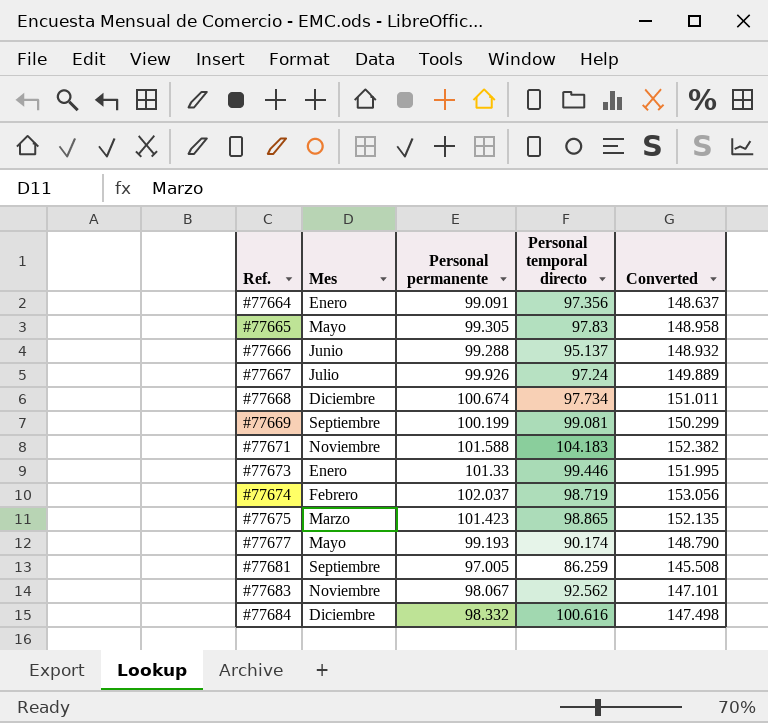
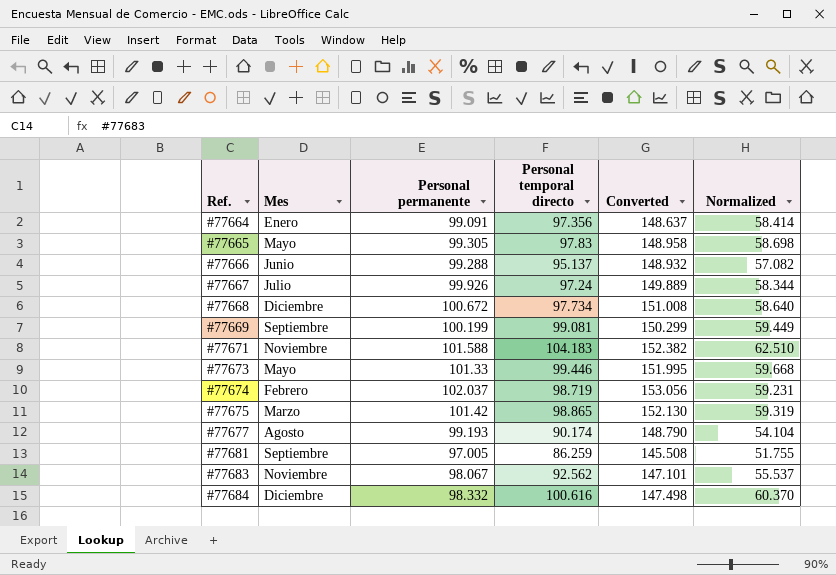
column Normalized | formula: none -> [Personal temporal directo] * 0.6
#77668 | Personal permanente: 100.674 -> 100.672
#77668 | Converted: 151.011 -> 151.008
#77673 | Mes: Enero -> Mayo
#77675 | Personal permanente: 101.423 -> 101.42
#77675 | Converted: 152.135 -> 152.130
#77677 | Mes: Mayo -> Agosto

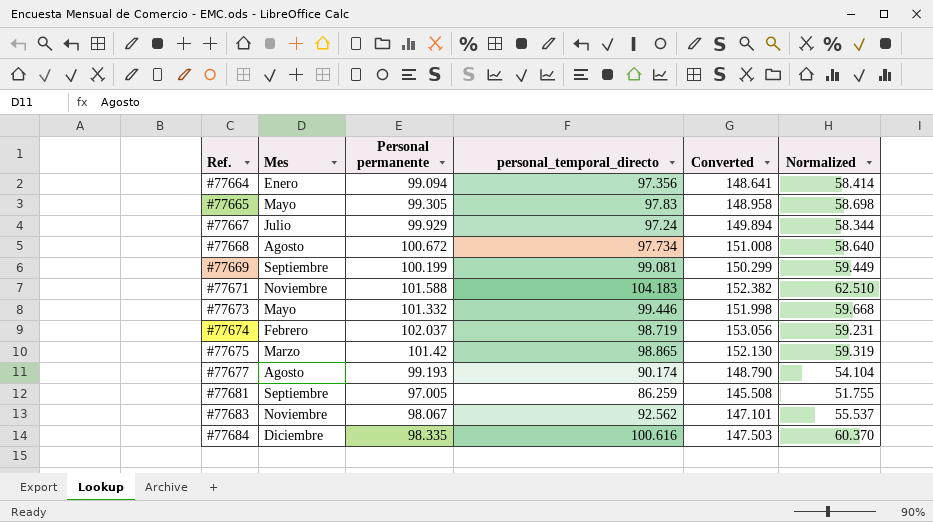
column name: Personal temporal directo -> personal_temporal_directo
row #77666: Junio | 99.288 | 95.137 | 148.932 | 57.082 -> none
#77664 | Personal permanente: 99.091 -> 99.094
#77664 | Converted: 148.637 -> 148.641
#77667 | Personal permanente: 99.926 -> 99.929
#77667 | Converted: 149.889 -> 149.894
#77668 | Mes: Diciembre -> Agosto
#77673 | Personal permanente: 101.33 -> 101.332
#77673 | Converted: 151.995 -> 151.998
#77684 | Personal permanente: 98.332 -> 98.335
#77684 | Converted: 147.498 -> 147.503

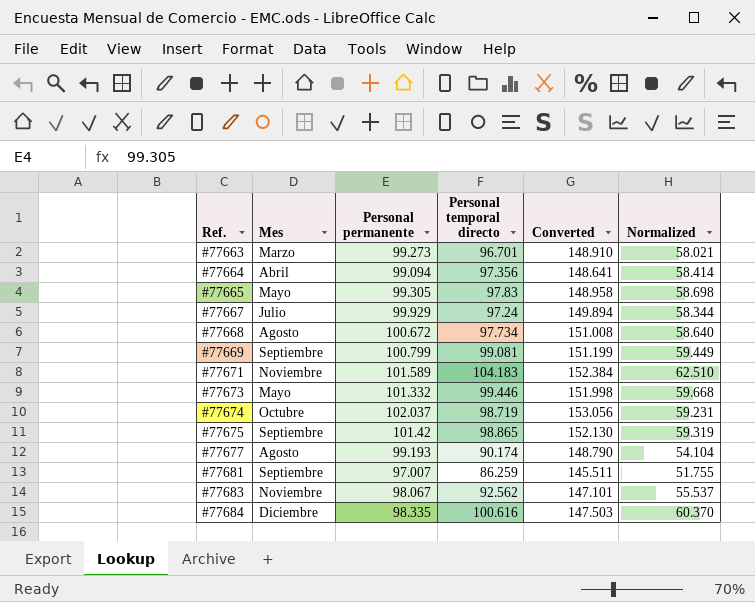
column name: personal_temporal_directo -> Personal temporal directo
row #77663: none -> Marzo | 99.273 | 96.701 | 148.910 | 58.021
#77664 | Mes: Enero -> Abril
#77669 | Personal permanente: 100.199 -> 100.799
#77669 | Converted: 150.299 -> 151.199
#77671 | Personal permanente: 101.588 -> 101.589
#77671 | Converted: 152.382 -> 152.384
#77674 | Mes: Febrero -> Octubre
#77675 | Mes: Marzo -> Septiembre
#77681 | Personal permanente: 97.005 -> 97.007
#77681 | Converted: 145.508 -> 145.511

